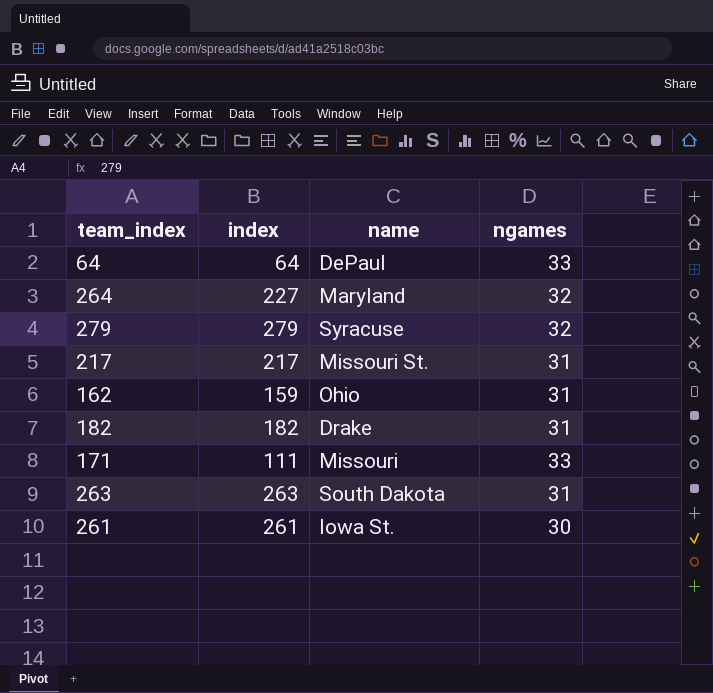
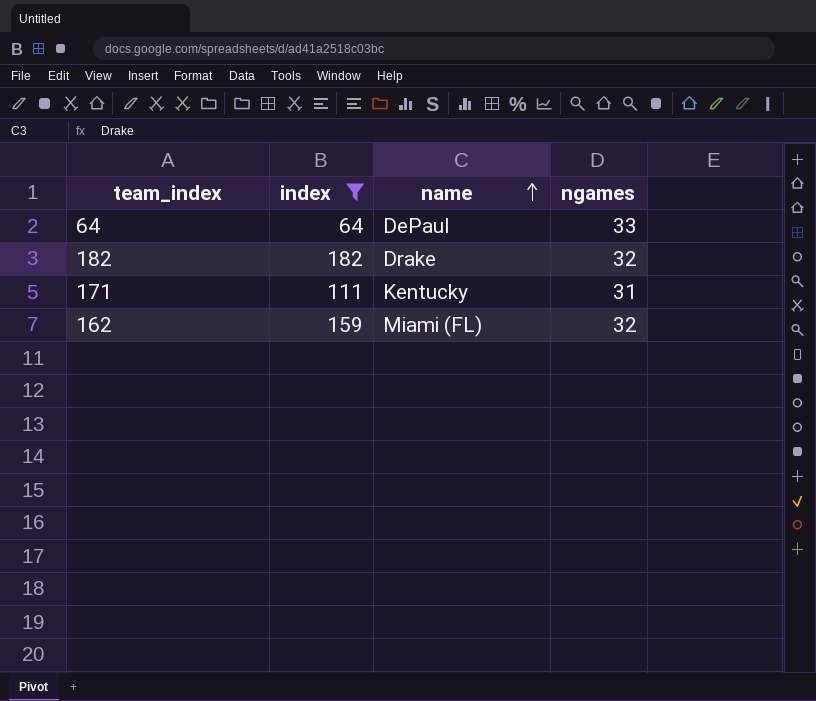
filter: none -> index <= 182
row order: none -> name ascending
182 | ngames: 31 -> 32
171 | name: Missouri -> Kentucky
171 | ngames: 33 -> 31
162 | name: Ohio -> Miami (FL)
162 | ngames: 31 -> 32

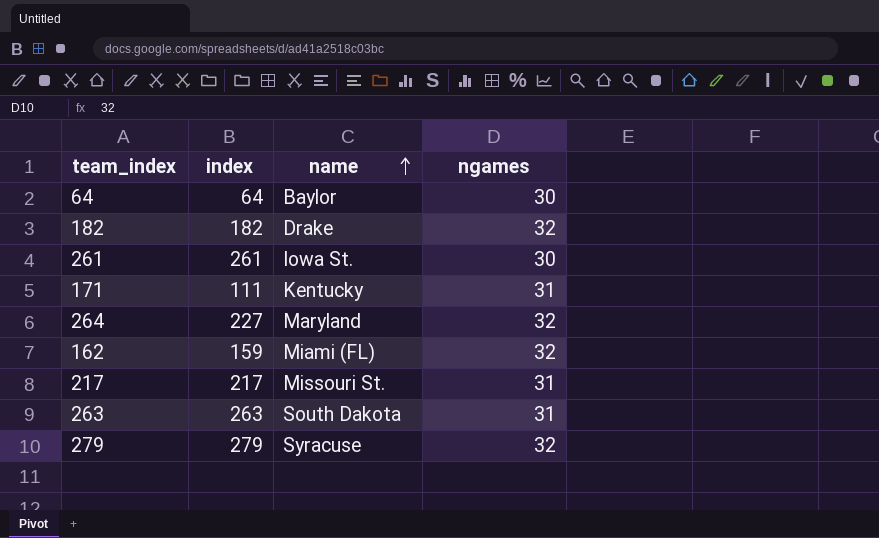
filter: index <= 182 -> none
64 | name: DePaul -> Baylor
64 | ngames: 33 -> 30

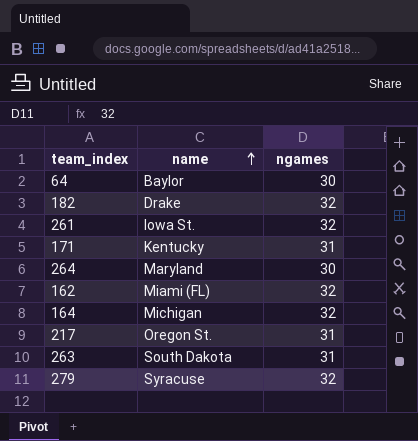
column index | position: 2 -> none
261 | ngames: 30 -> 32
264 | ngames: 32 -> 30
row 164: none -> Michigan | 32
217 | name: Missouri St. -> Oregon St.

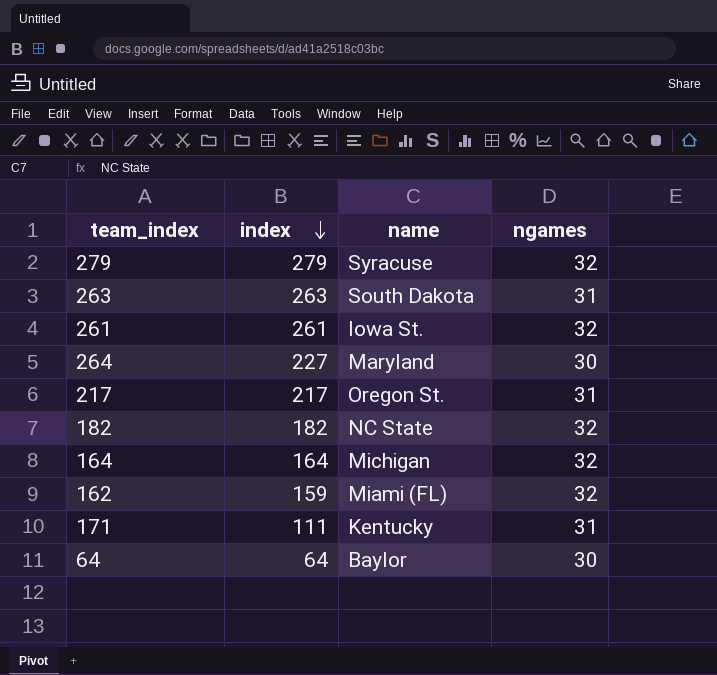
row order: name ascending -> index descending
column index | position: none -> 2
182 | name: Drake -> NC State

